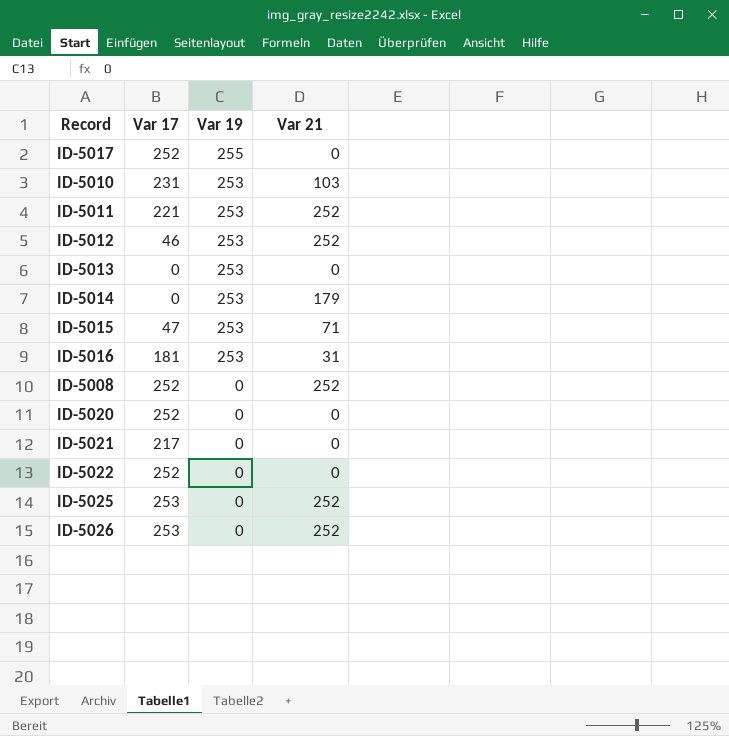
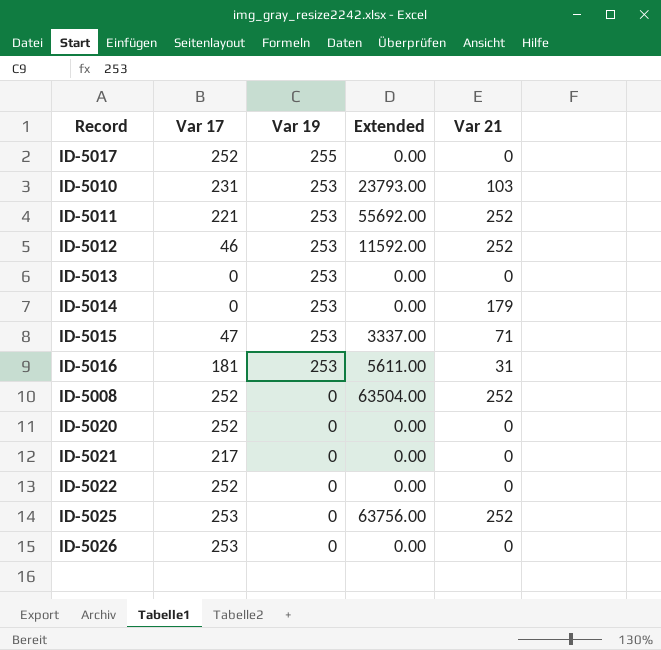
column Extended | formula: none -> [Var 17] * [Var 21]
ID-5026 | Var 21: 252 -> 0

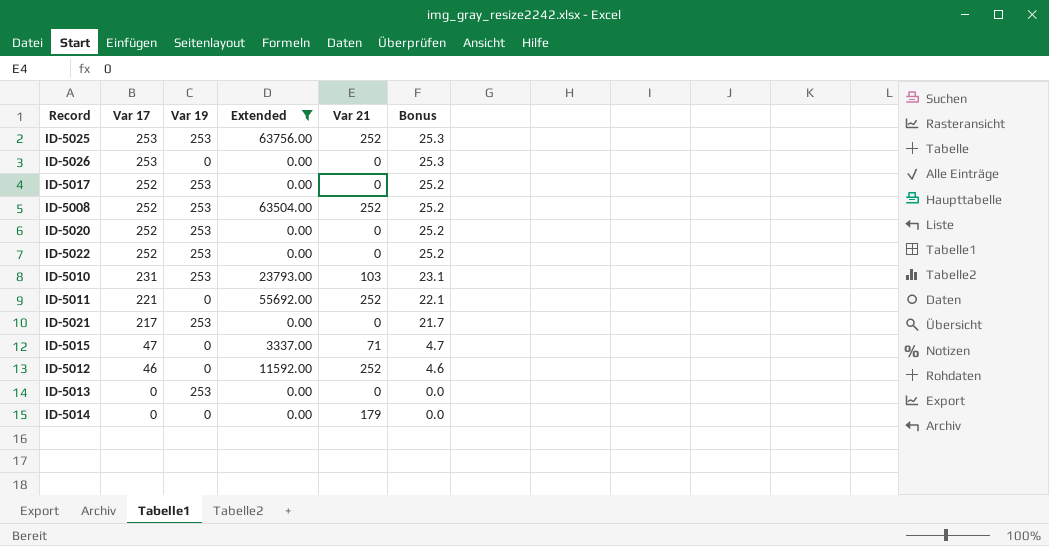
filter: none -> Extended != 5611.00
row order: Var 19 descending -> Var 17 descending
column Bonus | formula: none -> [Var 17] * 0.1
ID-5025 | Var 19: 0 -> 253
ID-5017 | Var 19: 255 -> 253
ID-5008 | Var 19: 0 -> 253
ID-5020 | Var 19: 0 -> 253
ID-5022 | Var 19: 0 -> 253
ID-5011 | Var 19: 253 -> 0
ID-5021 | Var 19: 0 -> 253
ID-5015 | Var 19: 253 -> 0
ID-5012 | Var 19: 253 -> 0
ID-5014 | Var 19: 253 -> 0

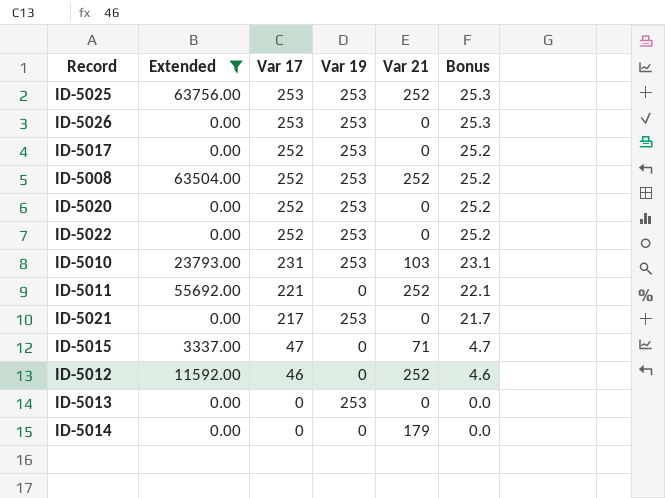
column Extended | position: 4 -> 2
ID-5026 | Var 19: 0 -> 253

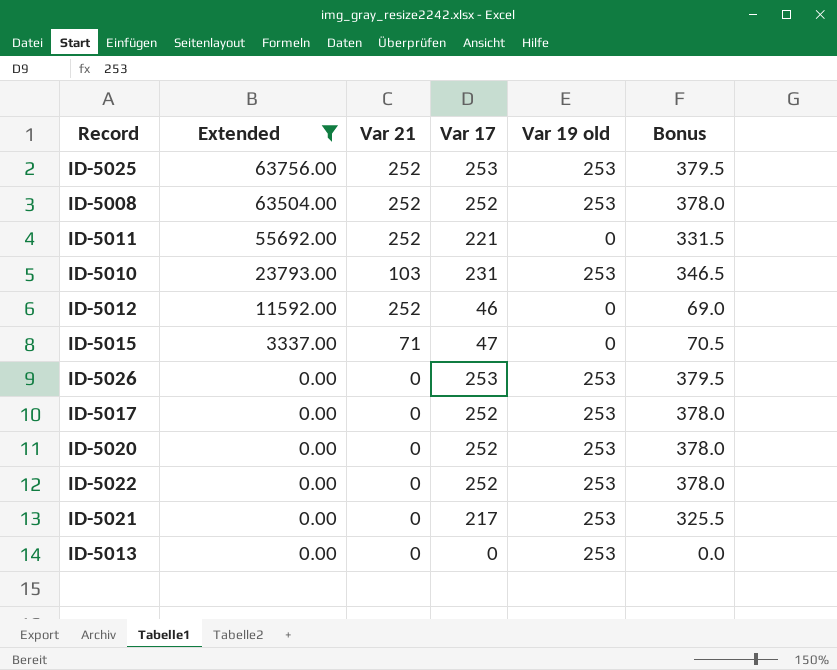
row order: Var 17 descending -> Extended descending
column Var 21 | position: 5 -> 3
column name: Var 19 -> Var 19 old
column Bonus | formula: [Var 17] * 0.1 -> [Var 17] * 1.5
row ID-5014: 0.00 | 0 | 0 | 179 | 0.0 -> none

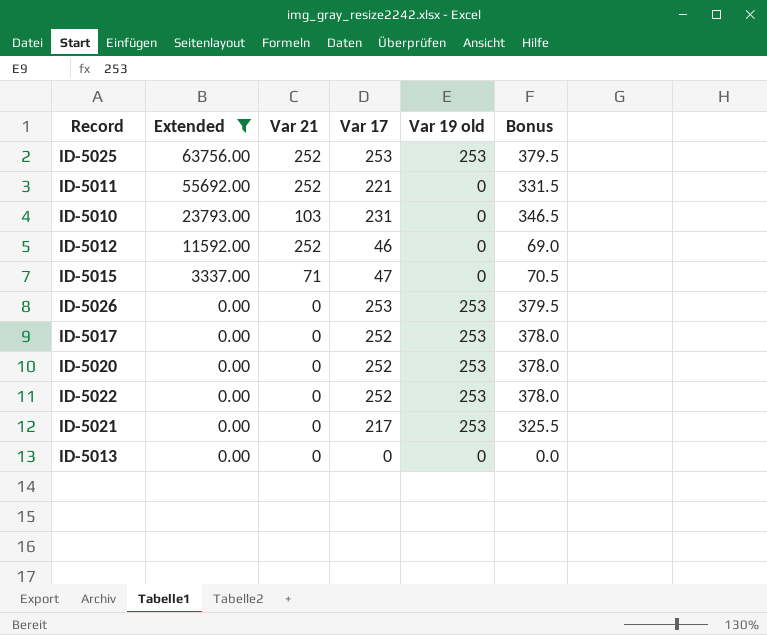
row ID-5008: 63504.00 | 252 | 252 | 253 | 378.0 -> none
ID-5010 | Var 19 old: 253 -> 0
ID-5013 | Var 19 old: 253 -> 0

